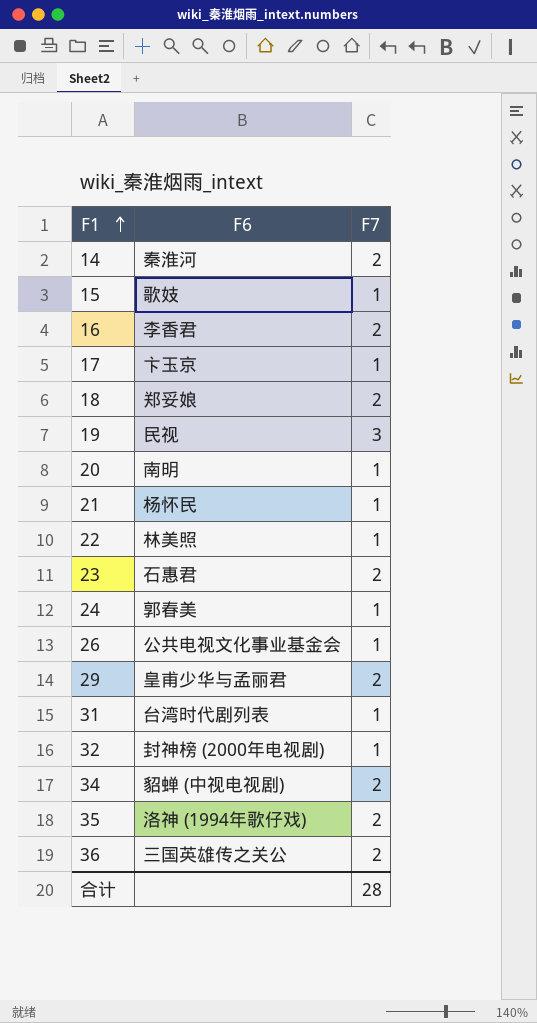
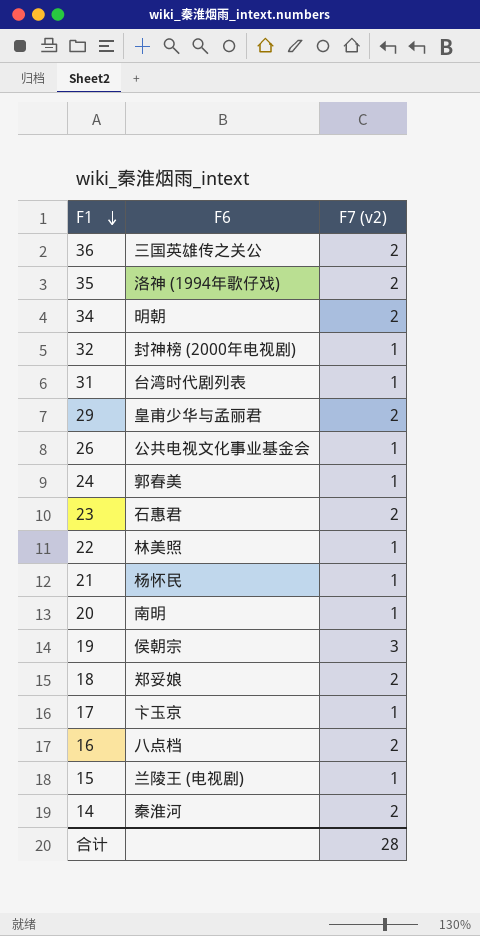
row order: F1 ascending -> F1 descending
column name: F7 -> F7 (v2)
34 | F6: 貂蝉 (中视电视剧) -> 明朝
19 | F6: 民视 -> 侯朝宗
16 | F6: 李香君 -> 八点档
15 | F6: 歌妓 -> 兰陵王 (电视剧)

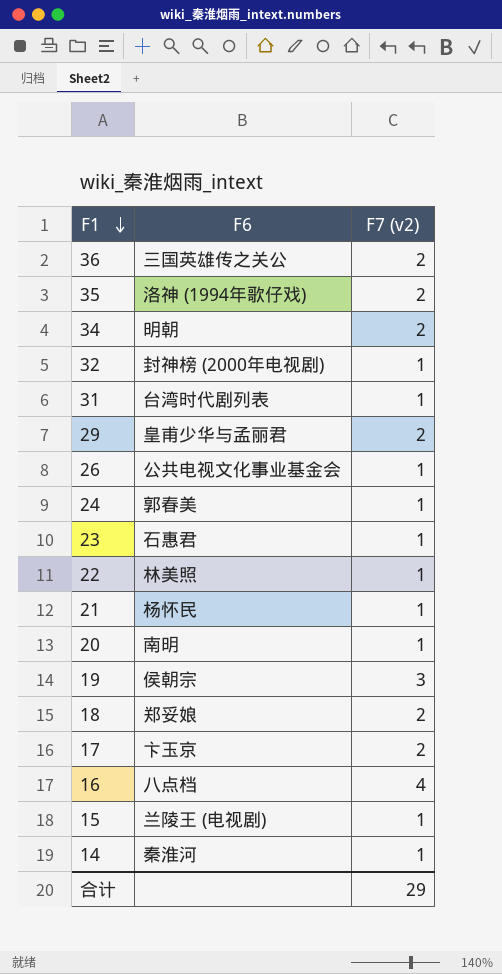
23 | F7 (v2): 2 -> 1
17 | F7 (v2): 1 -> 2
16 | F7 (v2): 2 -> 4
14 | F7 (v2): 2 -> 1
合计 | F7 (v2): 28 -> 29

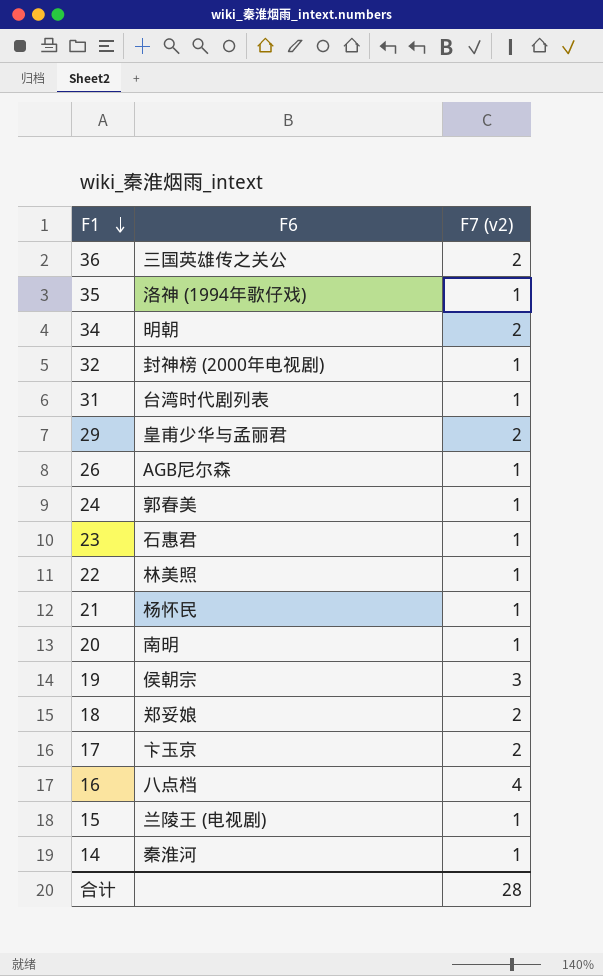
35 | F7 (v2): 2 -> 1
26 | F6: 公共电视文化事业基金会 -> AGB尼尔森
合计 | F7 (v2): 29 -> 28

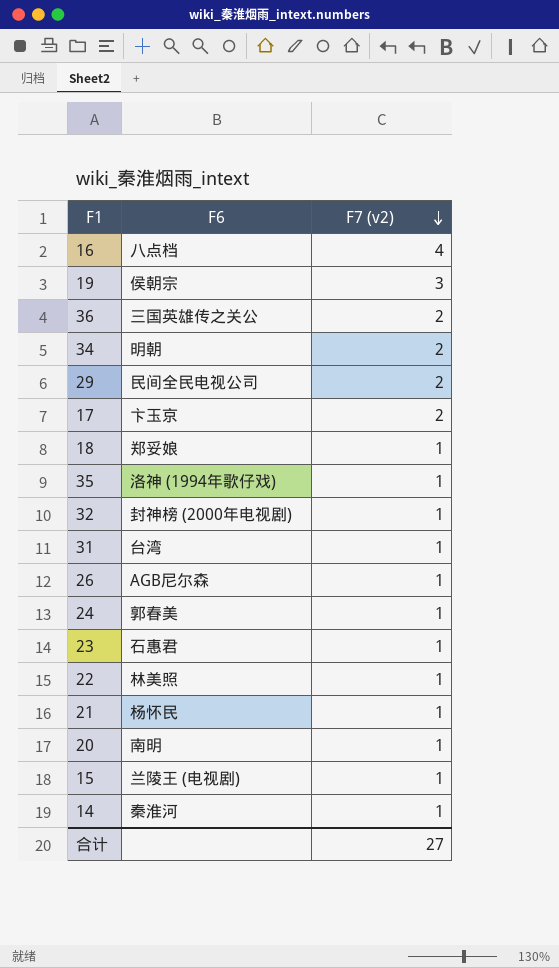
row order: F1 descending -> F7 (v2) descending
29 | F6: 皇甫少华与孟丽君 -> 民间全民电视公司
18 | F7 (v2): 2 -> 1
31 | F6: 台湾时代剧列表 -> 台湾
合计 | F7 (v2): 28 -> 27

